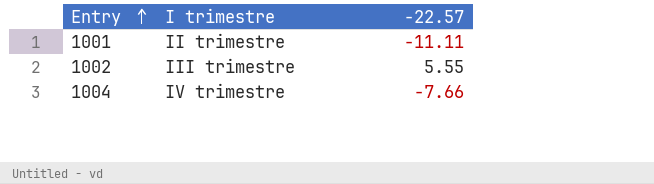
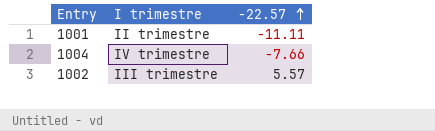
row order: Entry ascending -> -22.57 ascending
1002 | -22.57: 5.55 -> 5.57

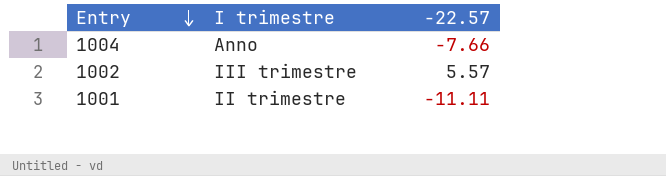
row order: -22.57 ascending -> Entry descending
1004 | I trimestre: IV trimestre -> Anno

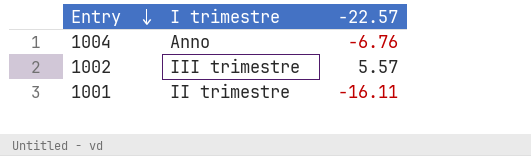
1004 | -22.57: -7.66 -> -6.76
1001 | -22.57: -11.11 -> -16.11

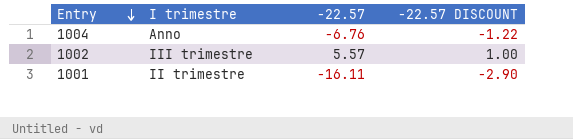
column -22.57 DISCOUNT | formula: none -> [-22.57] * 0.18

